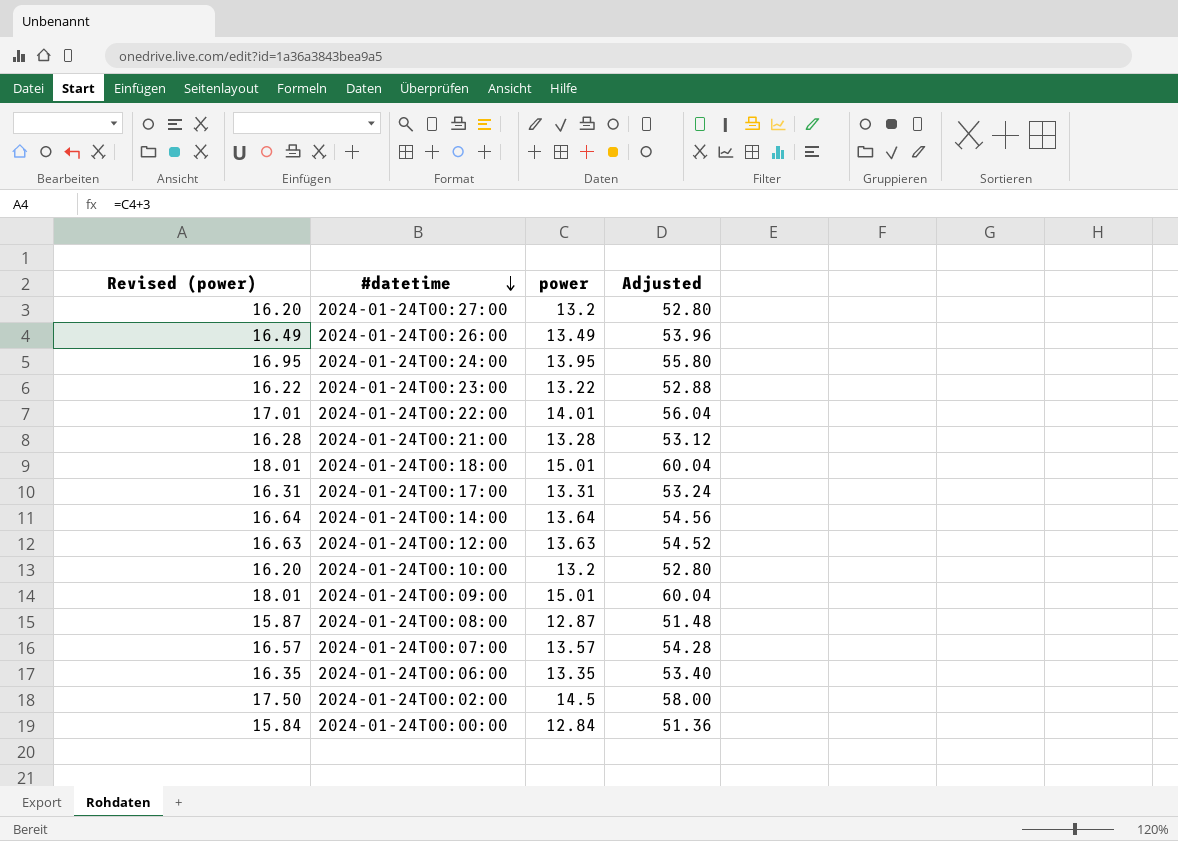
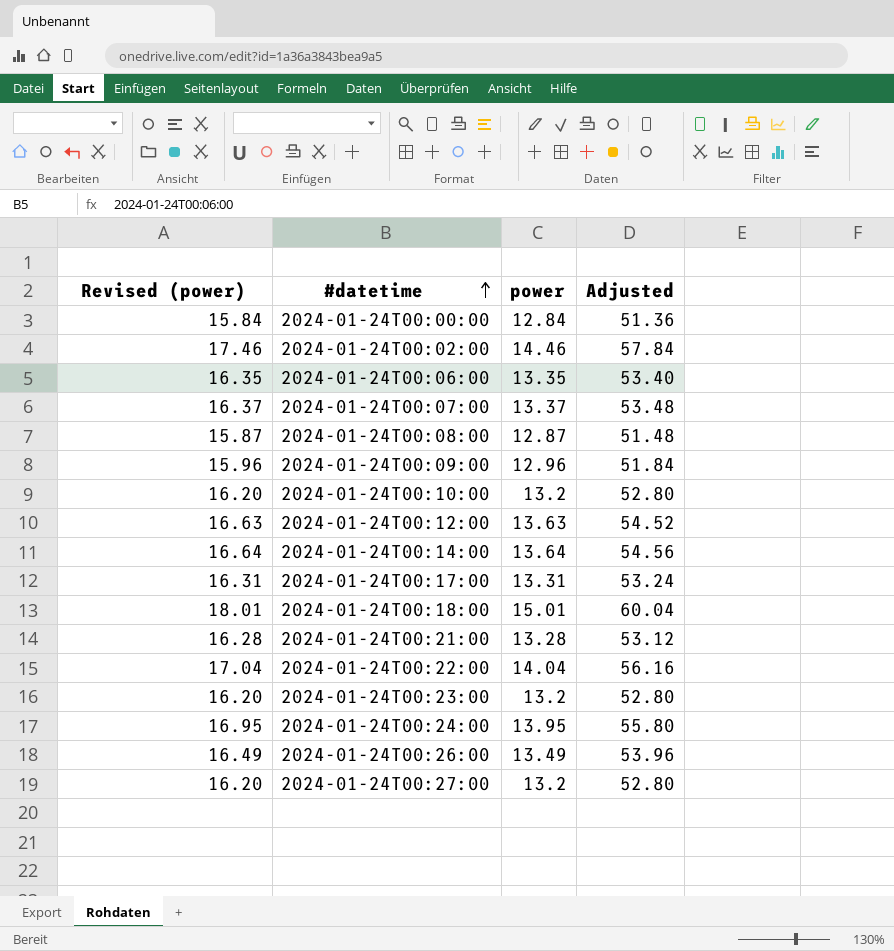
row order: #datetime descending -> #datetime ascending
2024-01-24T00:02:00 | Revised (power): 17.50 -> 17.46
2024-01-24T00:02:00 | power: 14.5 -> 14.46
2024-01-24T00:02:00 | Adjusted: 58.00 -> 57.84
2024-01-24T00:07:00 | Revised (power): 16.57 -> 16.37
2024-01-24T00:07:00 | power: 13.57 -> 13.37
2024-01-24T00:07:00 | Adjusted: 54.28 -> 53.48
2024-01-24T00:09:00 | Revised (power): 18.01 -> 15.96
2024-01-24T00:09:00 | power: 15.01 -> 12.96
2024-01-24T00:09:00 | Adjusted: 60.04 -> 51.84
2024-01-24T00:22:00 | Revised (power): 17.01 -> 17.04
2024-01-24T00:22:00 | power: 14.01 -> 14.04
2024-01-24T00:22:00 | Adjusted: 56.04 -> 56.16
2024-01-24T00:23:00 | Revised (power): 16.22 -> 16.20
2024-01-24T00:23:00 | power: 13.22 -> 13.2
2024-01-24T00:23:00 | Adjusted: 52.88 -> 52.80

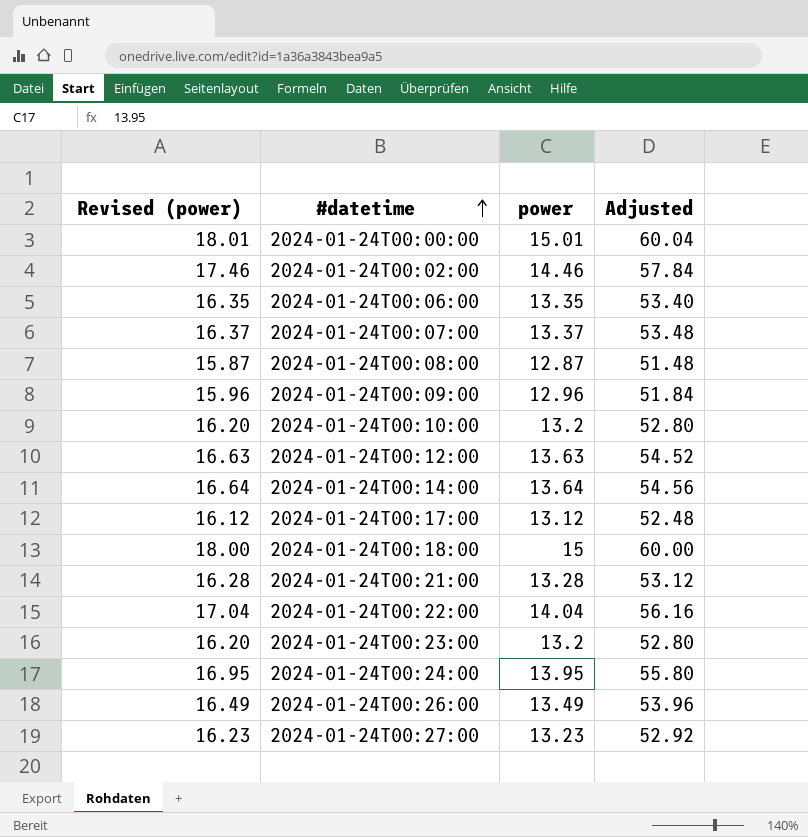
2024-01-24T00:00:00 | Revised (power): 15.84 -> 18.01
2024-01-24T00:00:00 | power: 12.84 -> 15.01
2024-01-24T00:00:00 | Adjusted: 51.36 -> 60.04
2024-01-24T00:17:00 | Revised (power): 16.31 -> 16.12
2024-01-24T00:17:00 | power: 13.31 -> 13.12
2024-01-24T00:17:00 | Adjusted: 53.24 -> 52.48
2024-01-24T00:18:00 | Revised (power): 18.01 -> 18.00
2024-01-24T00:18:00 | power: 15.01 -> 15
2024-01-24T00:18:00 | Adjusted: 60.04 -> 60.00
2024-01-24T00:27:00 | Revised (power): 16.20 -> 16.23
2024-01-24T00:27:00 | power: 13.2 -> 13.23
2024-01-24T00:27:00 | Adjusted: 52.80 -> 52.92

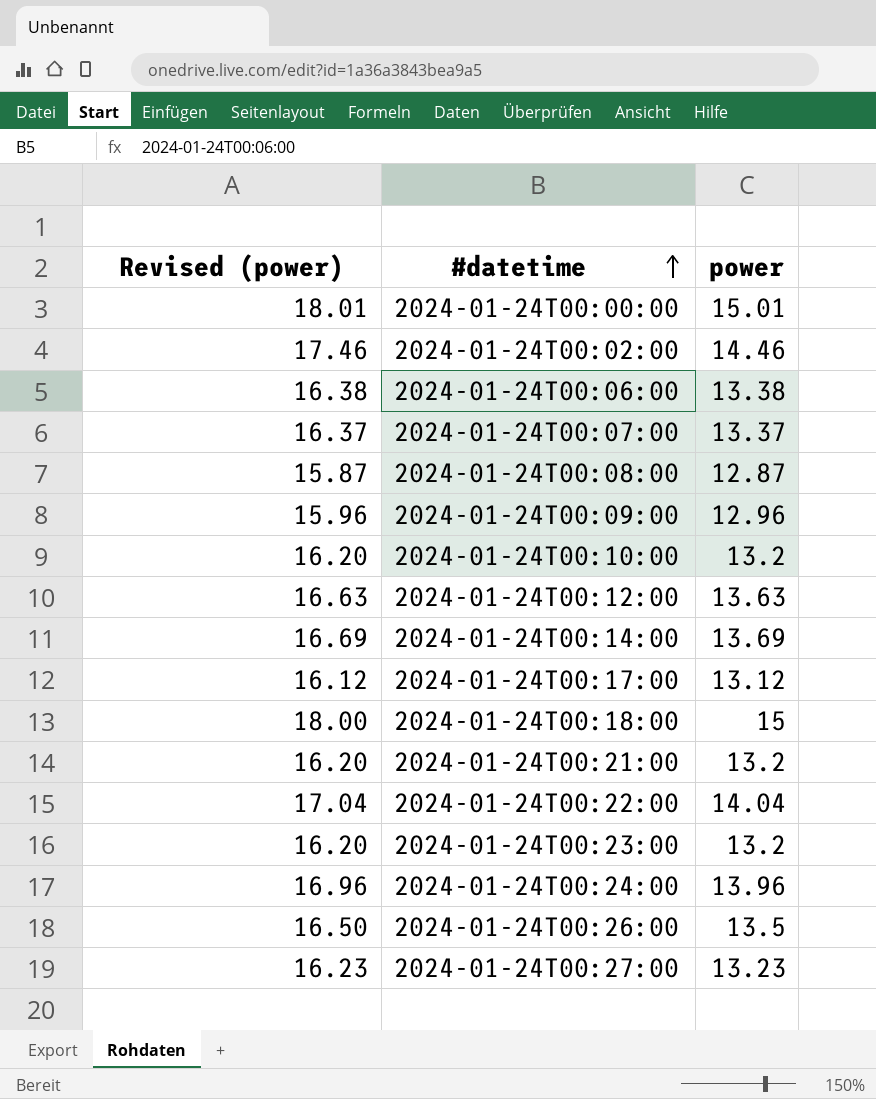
column Adjusted | formula: [power] * 4 -> none
2024-01-24T00:06:00 | Revised (power): 16.35 -> 16.38
2024-01-24T00:06:00 | power: 13.35 -> 13.38
2024-01-24T00:14:00 | Revised (power): 16.64 -> 16.69
2024-01-24T00:14:00 | power: 13.64 -> 13.69
2024-01-24T00:21:00 | Revised (power): 16.28 -> 16.20
2024-01-24T00:21:00 | power: 13.28 -> 13.2
2024-01-24T00:24:00 | Revised (power): 16.95 -> 16.96
2024-01-24T00:24:00 | power: 13.95 -> 13.96
2024-01-24T00:26:00 | Revised (power): 16.49 -> 16.50
2024-01-24T00:26:00 | power: 13.49 -> 13.5

